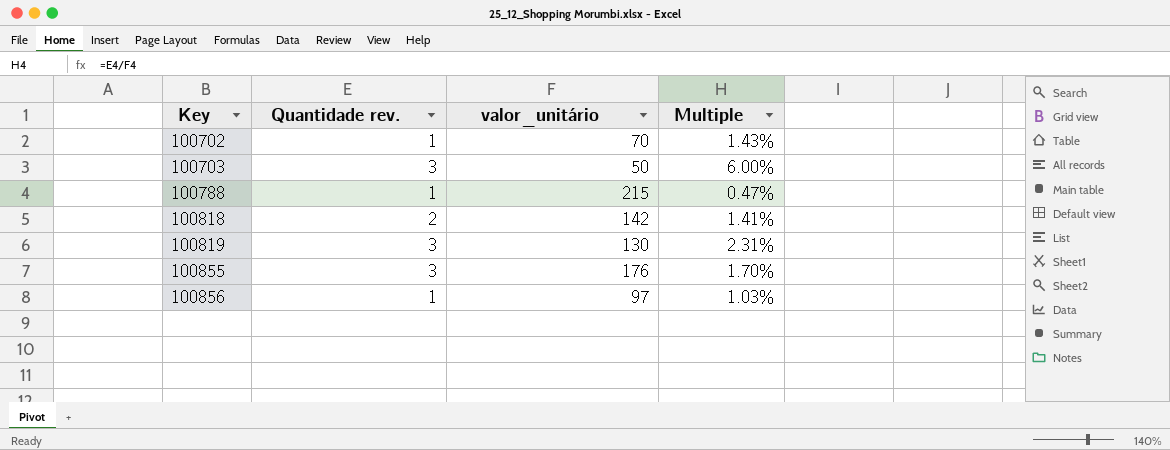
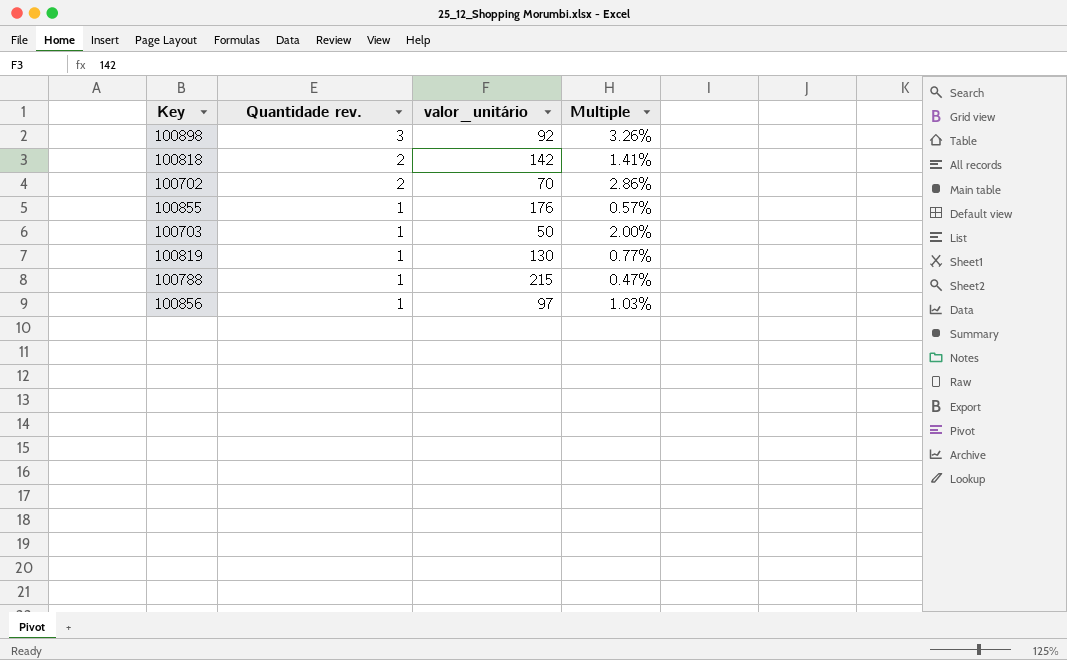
row order: Key ascending -> Quantidade rev. descending
row 100898: none -> 3 | 92 | 3.26%
100702 | Quantidade rev.: 1 -> 2
100702 | Multiple: 1.43% -> 2.86%
100855 | Quantidade rev.: 3 -> 1
100855 | Multiple: 1.70% -> 0.57%
100703 | Quantidade rev.: 3 -> 1
100703 | Multiple: 6.00% -> 2.00%
100819 | Quantidade rev.: 3 -> 1
100819 | Multiple: 2.31% -> 0.77%

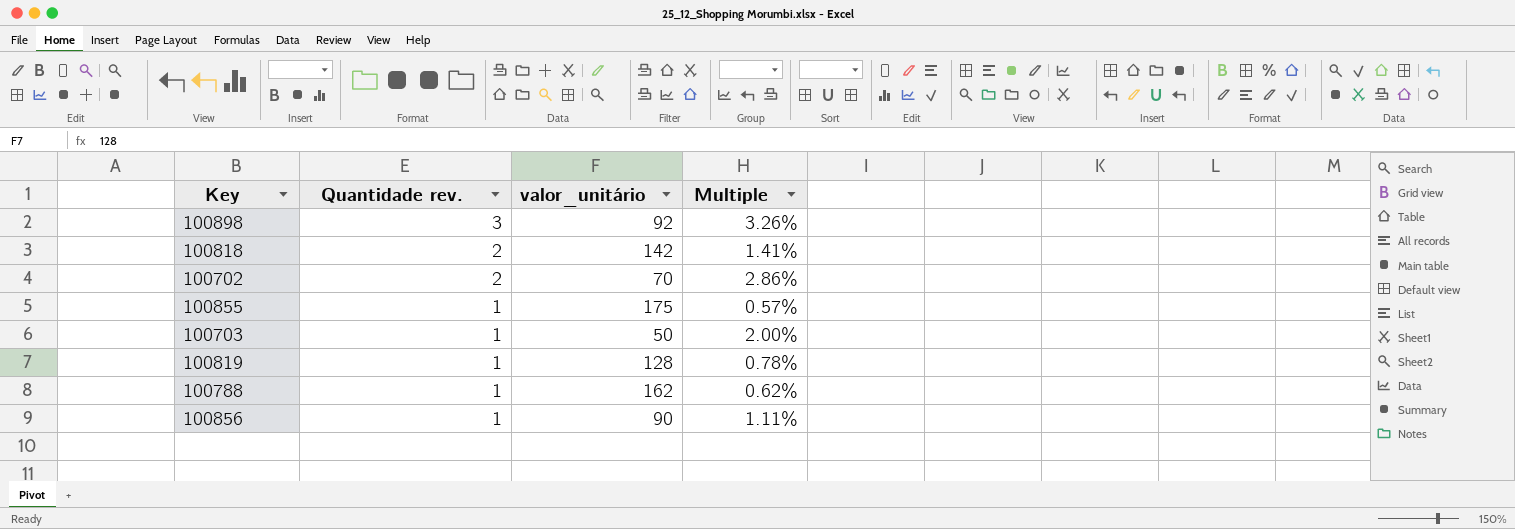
100855 | valor_unitário: 176 -> 175
100819 | valor_unitário: 130 -> 128
100819 | Multiple: 0.77% -> 0.78%
100788 | valor_unitário: 215 -> 162
100788 | Multiple: 0.47% -> 0.62%
100856 | valor_unitário: 97 -> 90
100856 | Multiple: 1.03% -> 1.11%

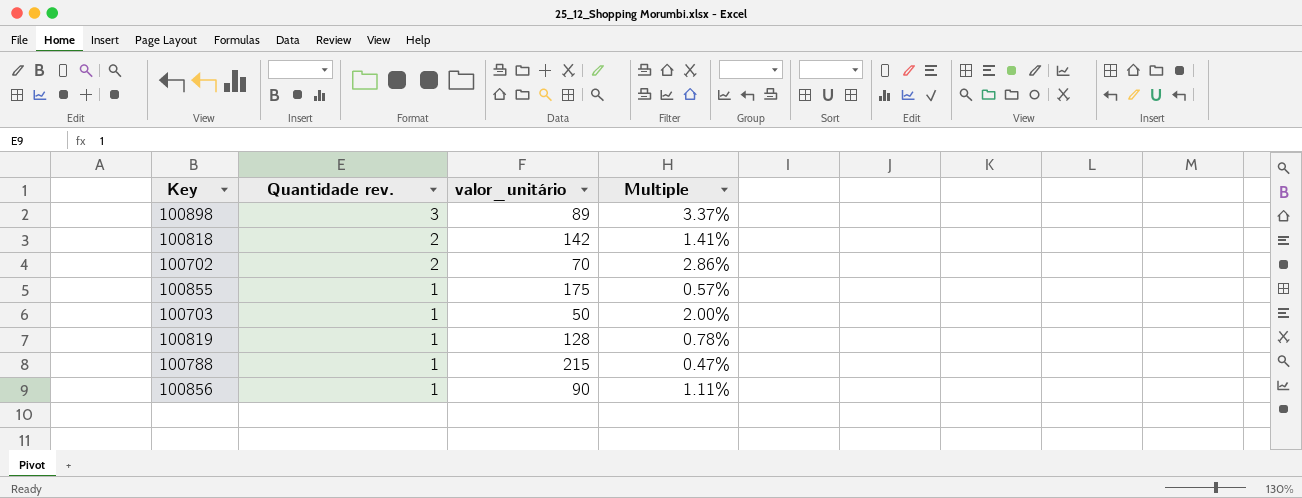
100898 | valor_unitário: 92 -> 89
100898 | Multiple: 3.26% -> 3.37%
100788 | valor_unitário: 162 -> 215
100788 | Multiple: 0.62% -> 0.47%

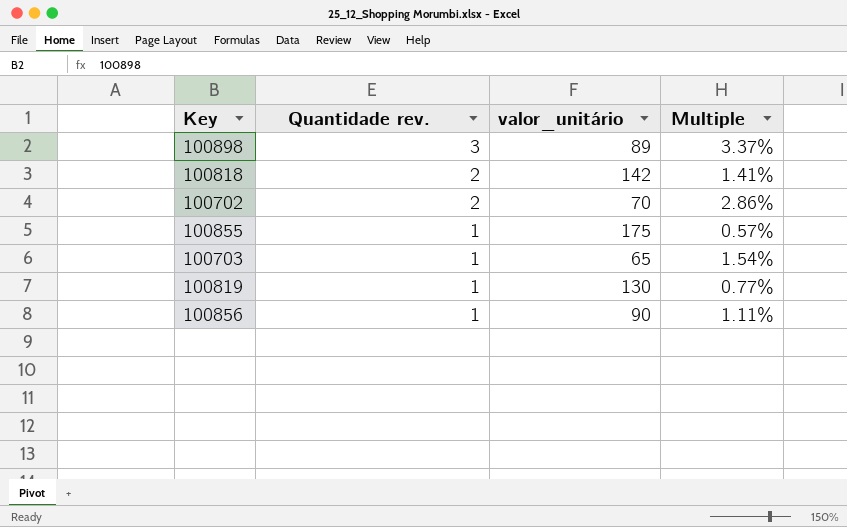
row 100788: 1 | 215 | 0.47% -> none
100703 | valor_unitário: 50 -> 65
100703 | Multiple: 2.00% -> 1.54%
100819 | valor_unitário: 128 -> 130
100819 | Multiple: 0.78% -> 0.77%

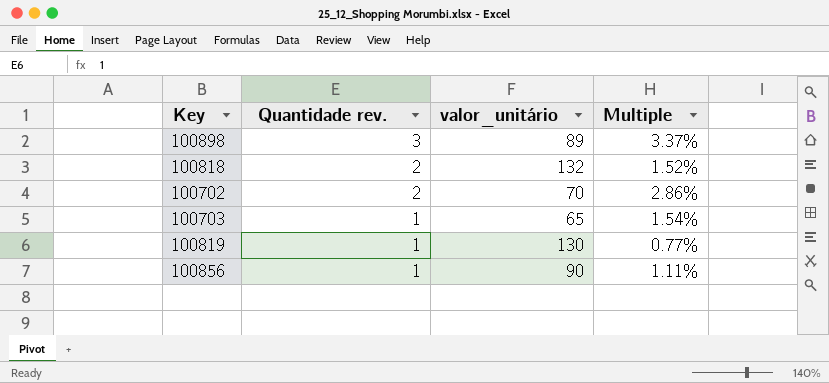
row 100855: 1 | 175 | 0.57% -> none
100818 | valor_unitário: 142 -> 132
100818 | Multiple: 1.41% -> 1.52%

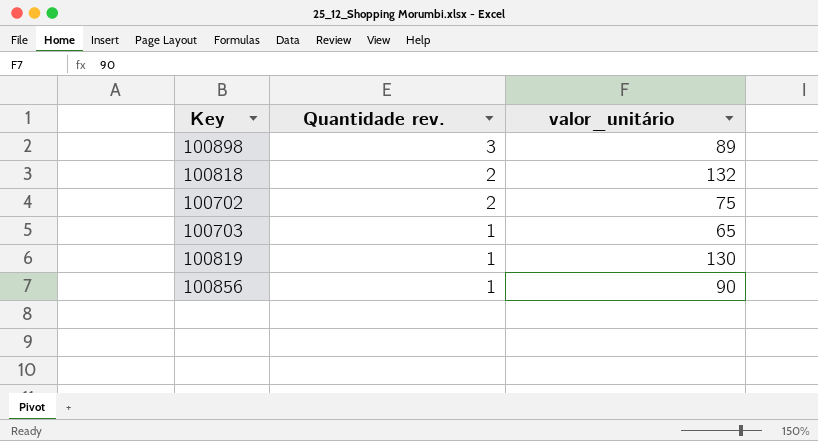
column Multiple | formula: [Quantidade rev.] / [valor_unitário] -> none
100702 | valor_unitário: 70 -> 75

